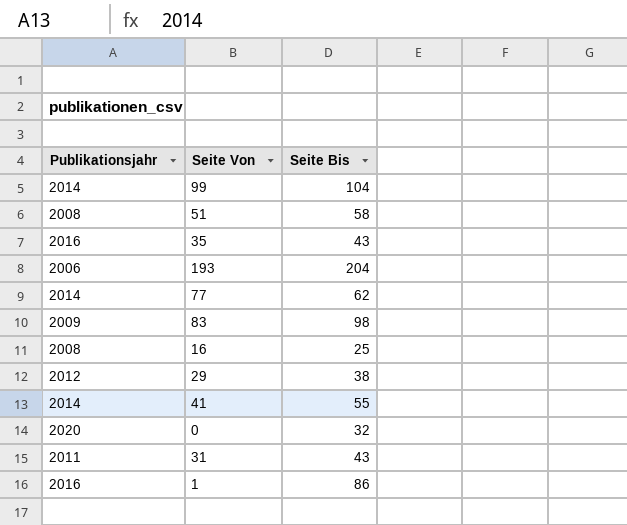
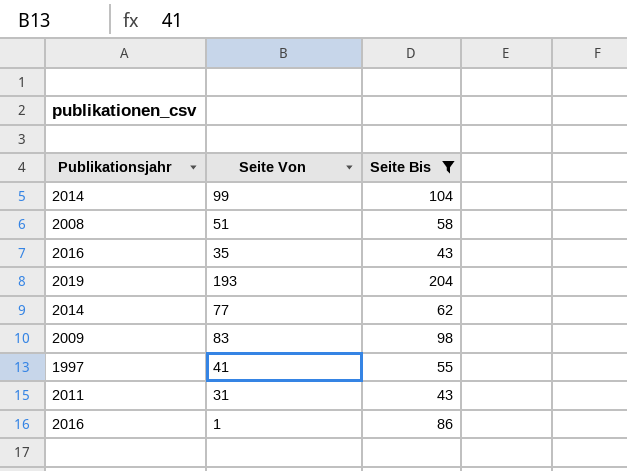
filter: none -> Seite Bis >= 43
193 | Publikationsjahr: 2006 -> 2019
41 | Publikationsjahr: 2014 -> 1997

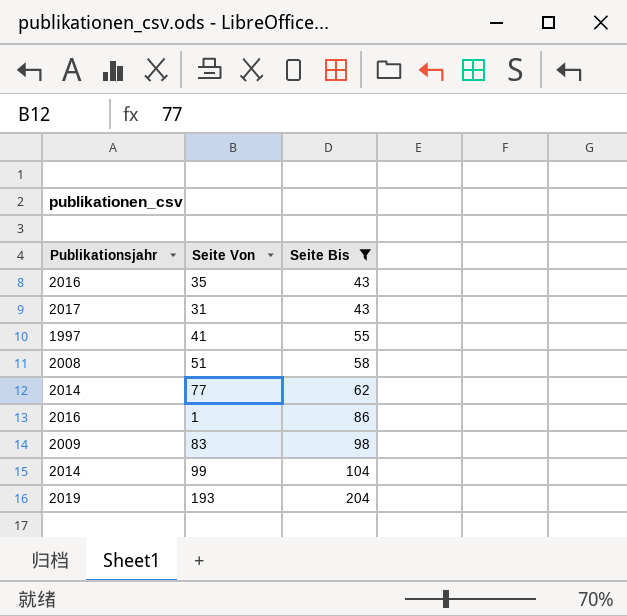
row order: none -> Seite Bis ascending
31 | Publikationsjahr: 2011 -> 2017

